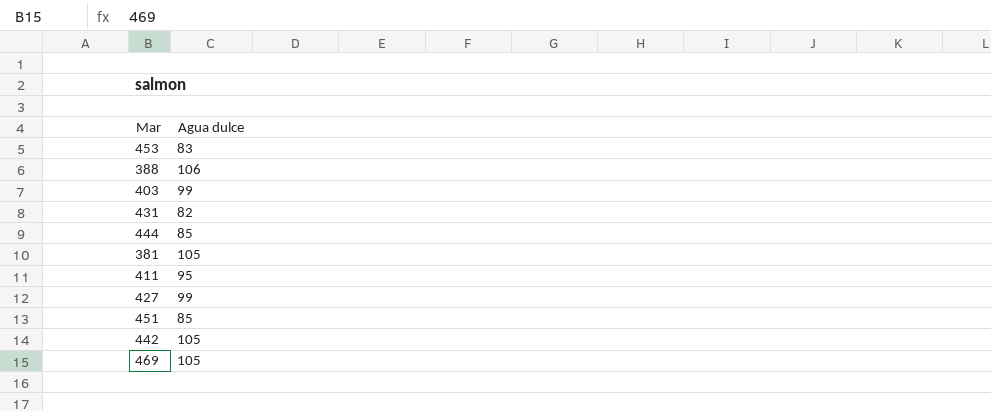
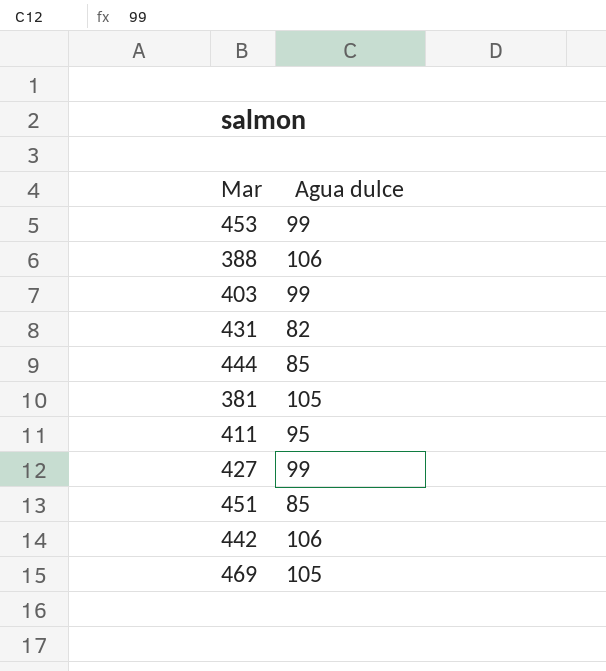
453 | Agua dulce: 83 -> 99
442 | Agua dulce: 105 -> 106

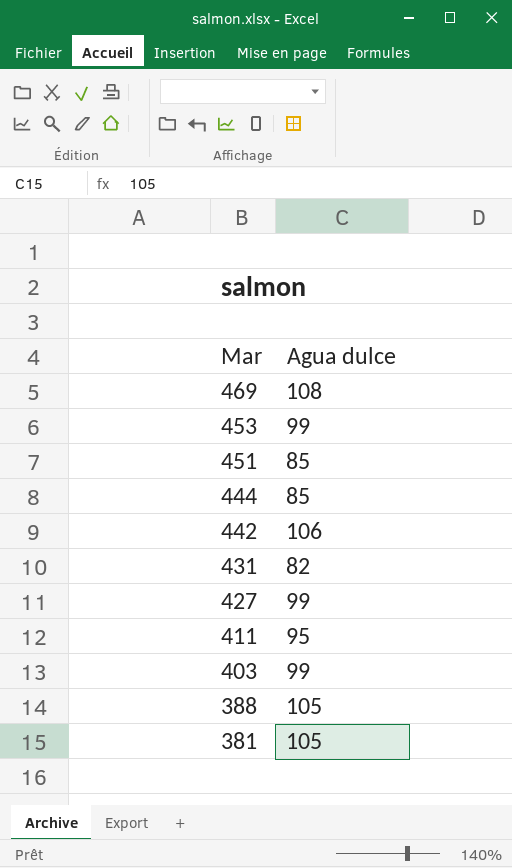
row order: none -> Mar descending
469 | Agua dulce: 105 -> 108
388 | Agua dulce: 106 -> 105

